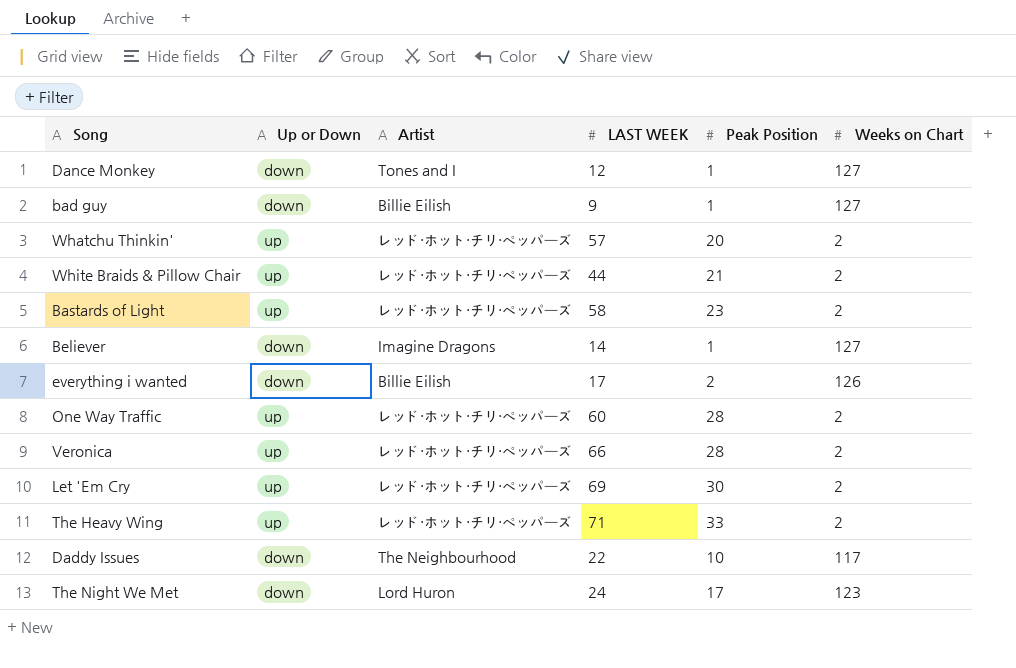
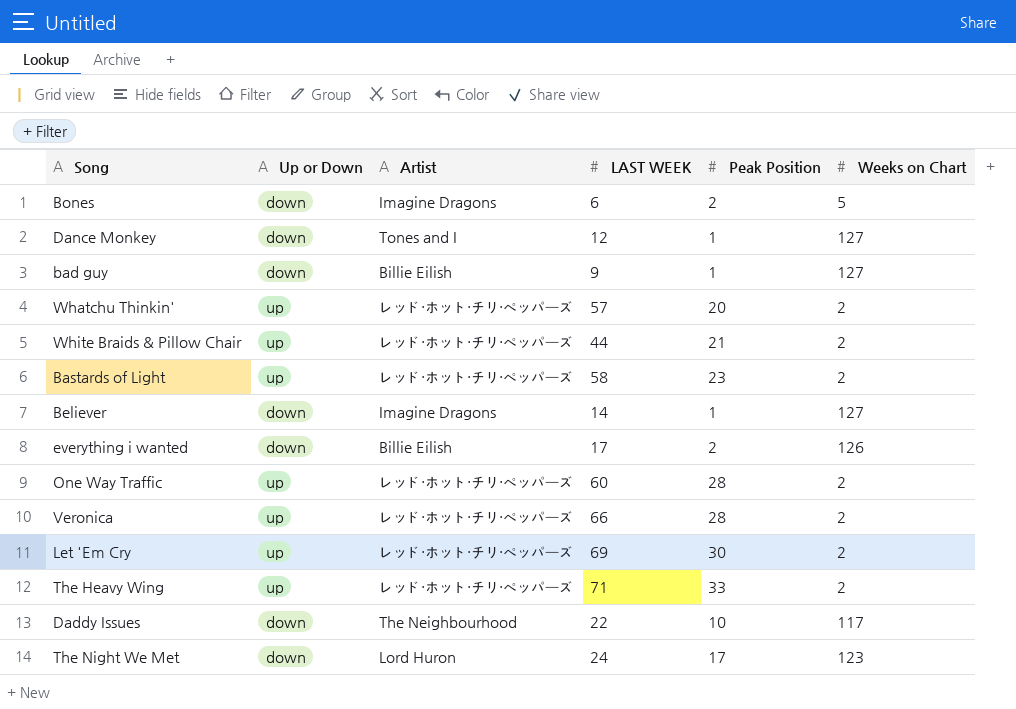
row Bones: none -> down | Imagine Dragons | 6 | 2 | 5

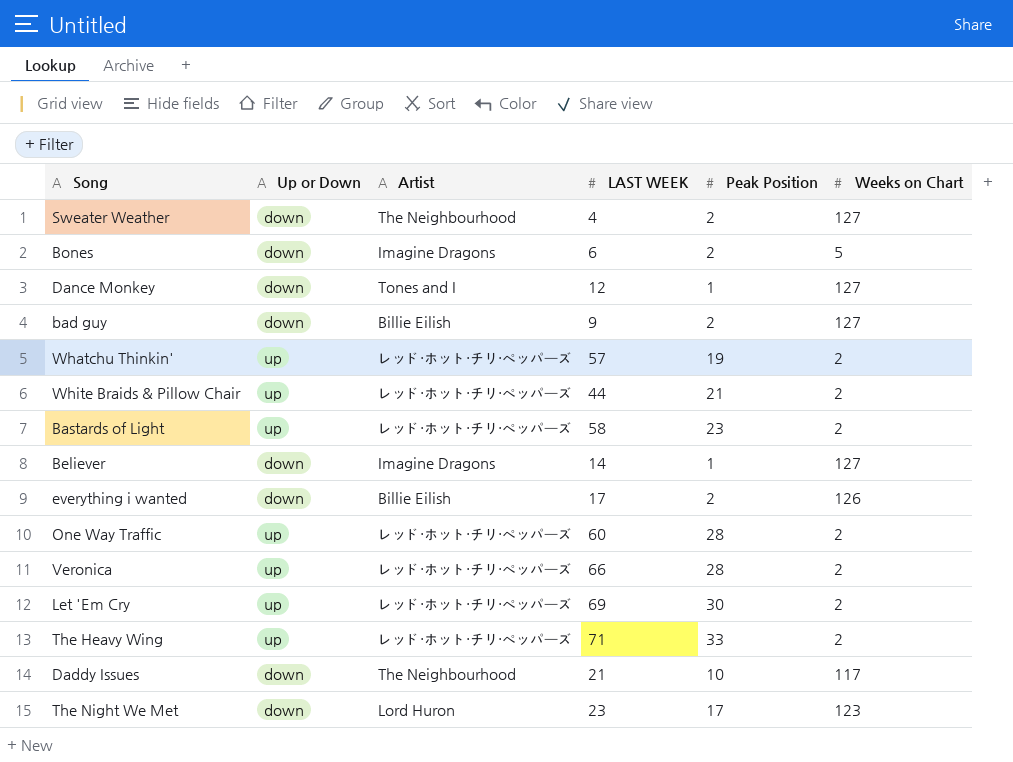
row Sweater Weather: none -> down | The Neighbourhood | 4 | 2 | 127
bad guy | Peak Position: 1 -> 2
Whatchu Thinkin' | Peak Position: 20 -> 19
Daddy Issues | LAST WEEK: 22 -> 21
The Night We Met | LAST WEEK: 24 -> 23

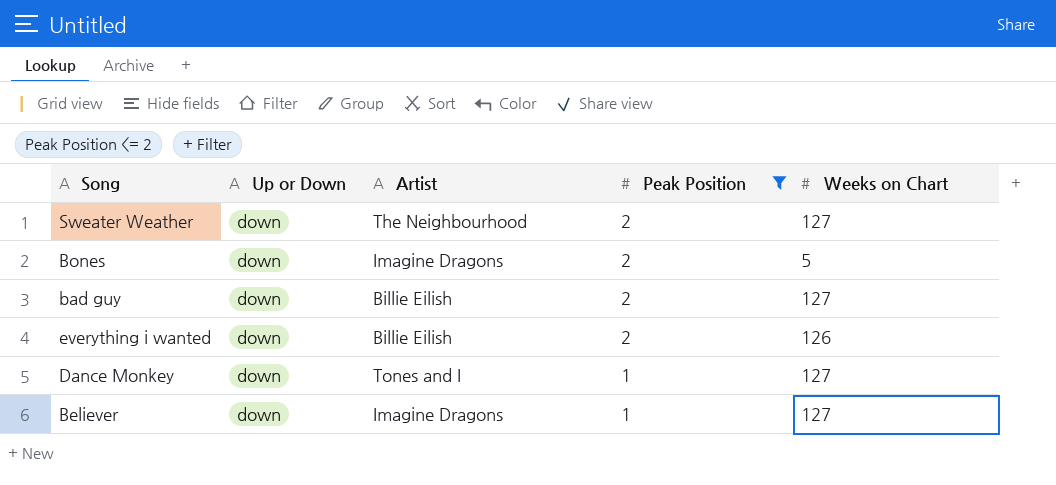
filter: none -> Peak Position <= 2
row order: none -> Peak Position descending
column LAST WEEK | position: 4 -> none

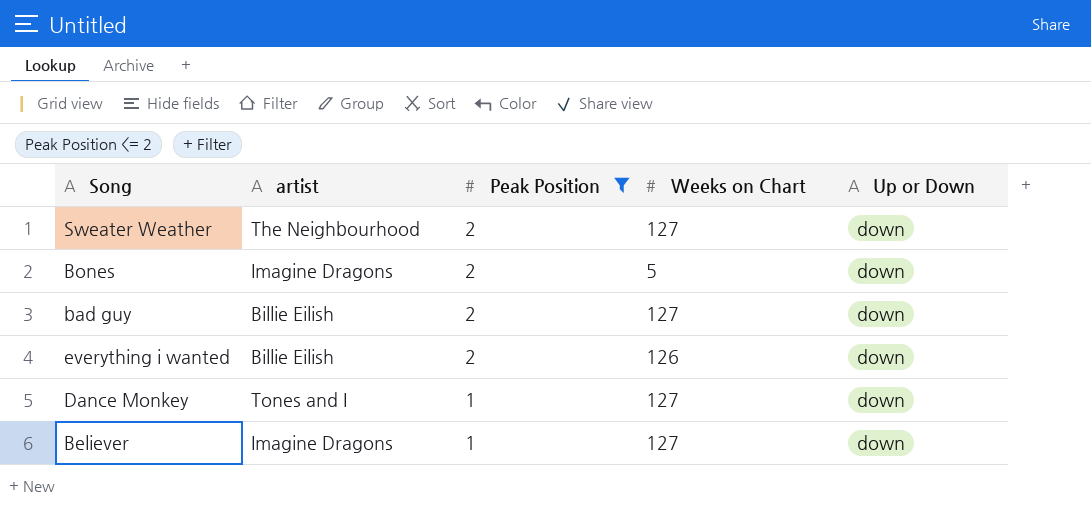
column name: Artist -> artist
column Up or Down | position: 2 -> 5

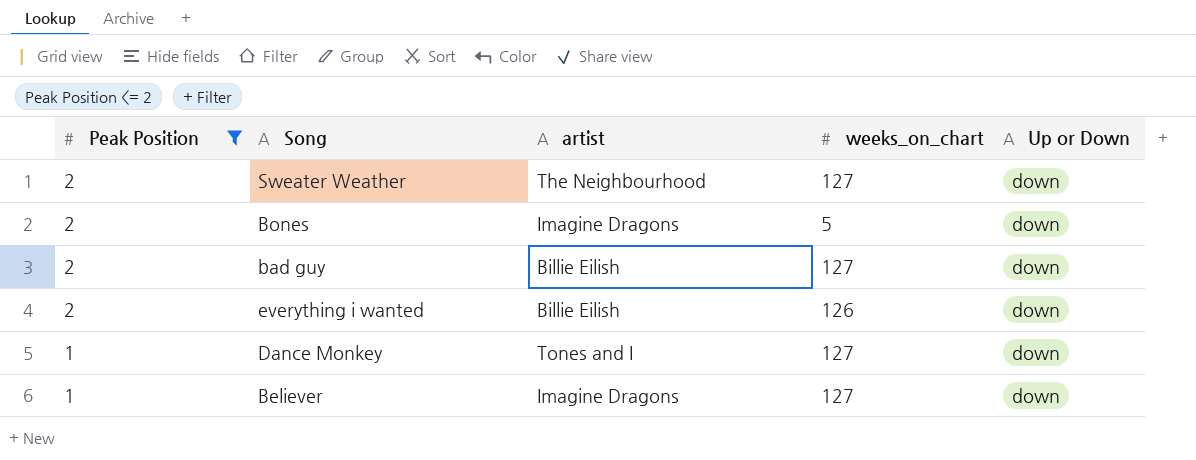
column Peak Position | position: 3 -> 1
column name: Weeks on Chart -> weeks_on_chart

